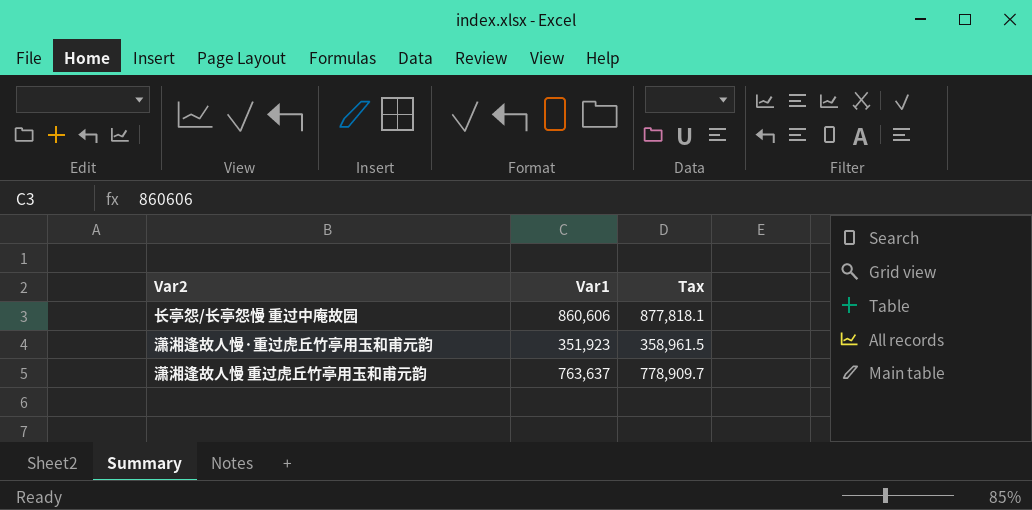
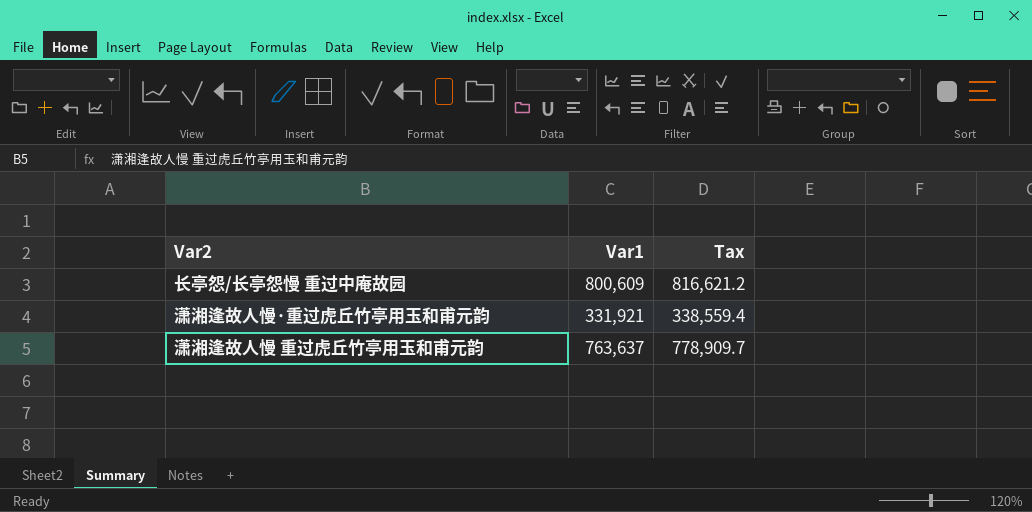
长亭怨/长亭怨慢 重过中庵故园 | Var1: 860,606 -> 800,609
长亭怨/长亭怨慢 重过中庵故园 | Tax: 877,818.1 -> 816,621.2
潇湘逢故人慢·重过虎丘竹亭用玉和甫元韵 | Var1: 351,923 -> 331,921
潇湘逢故人慢·重过虎丘竹亭用玉和甫元韵 | Tax: 358,961.5 -> 338,559.4

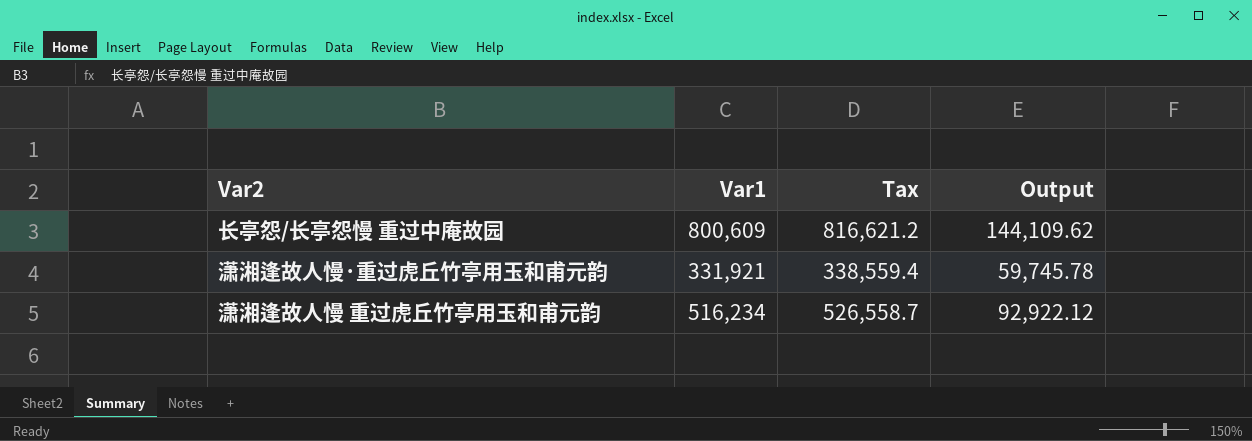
column Output | formula: none -> [Var1] * 0.18
潇湘逢故人慢 重过虎丘竹亭用玉和甫元韵 | Var1: 763,637 -> 516,234
潇湘逢故人慢 重过虎丘竹亭用玉和甫元韵 | Tax: 778,909.7 -> 526,558.7

